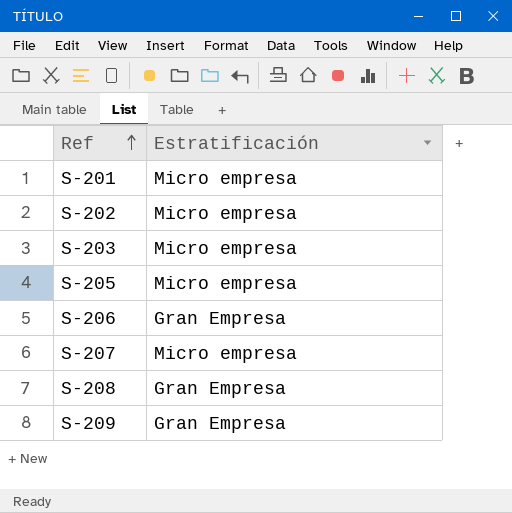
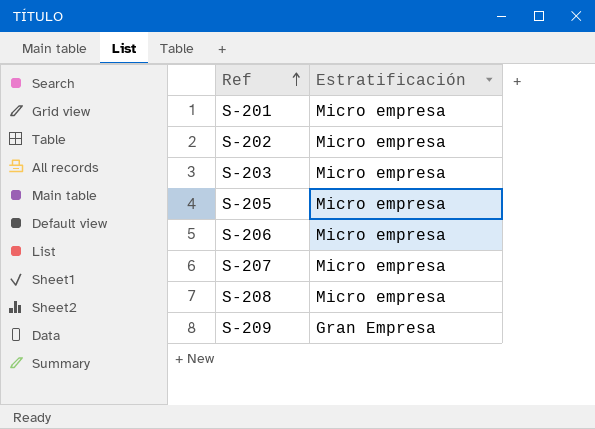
S-206 | Estratificación: Gran Empresa -> Micro empresa
S-208 | Estratificación: Gran Empresa -> Micro empresa

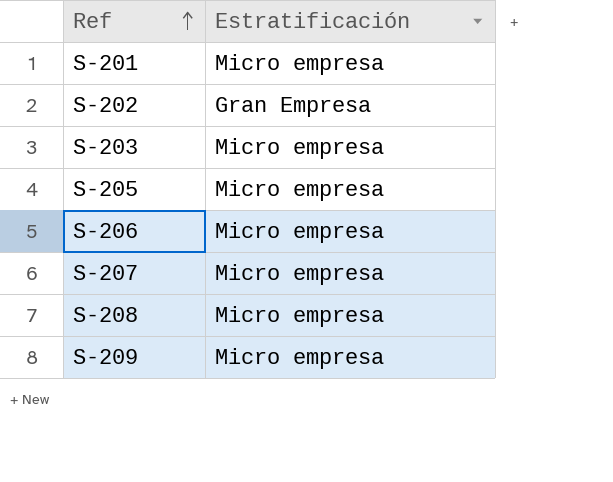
S-202 | Estratificación: Micro empresa -> Gran Empresa
S-209 | Estratificación: Gran Empresa -> Micro empresa

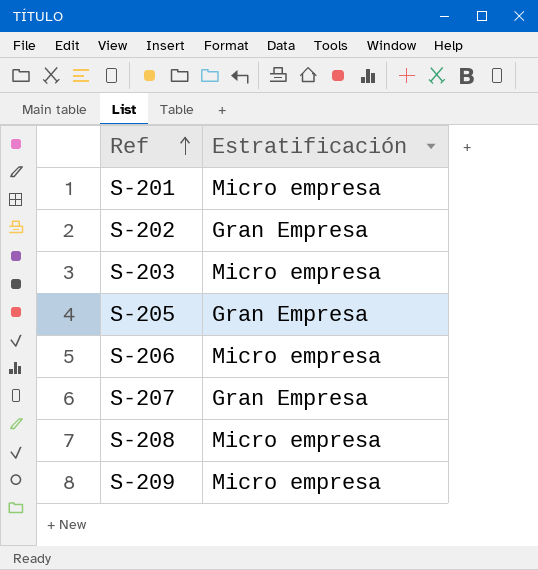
S-205 | Estratificación: Micro empresa -> Gran Empresa
S-207 | Estratificación: Micro empresa -> Gran Empresa

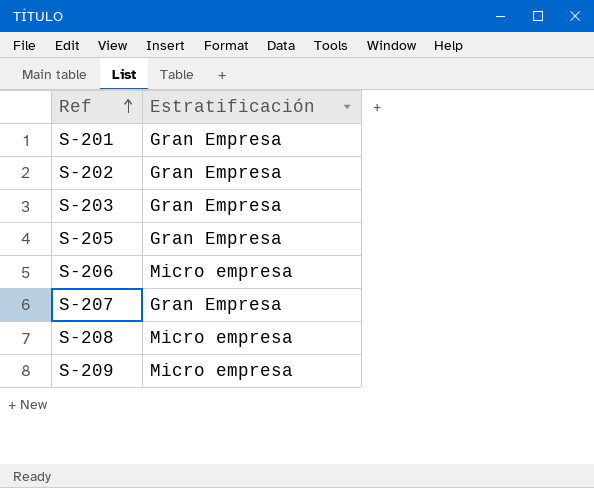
S-201 | Estratificación: Micro empresa -> Gran Empresa
S-203 | Estratificación: Micro empresa -> Gran Empresa

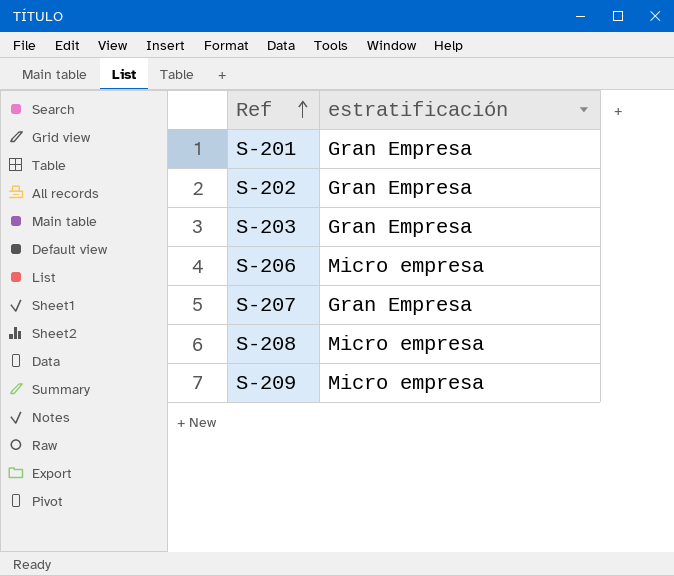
column name: Estratificación -> estratificación
row S-205: Gran Empresa -> none

